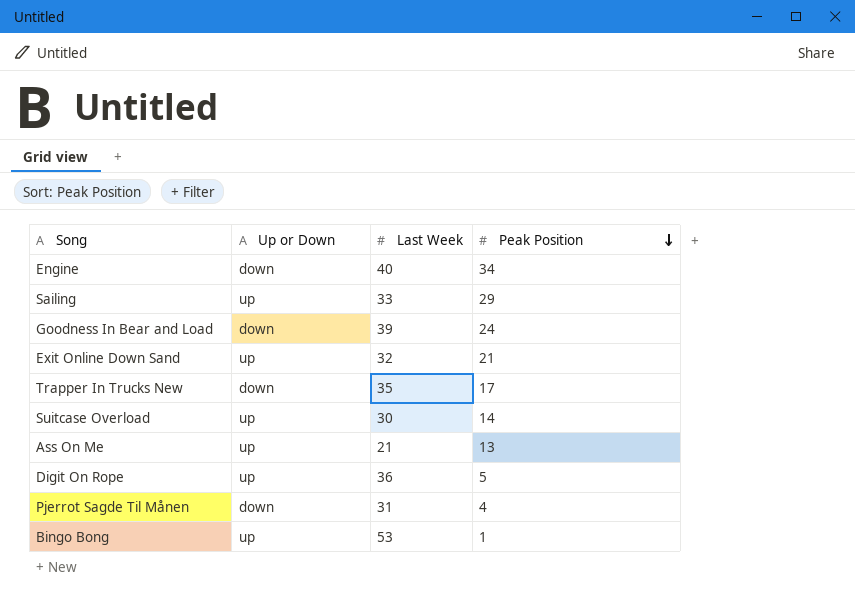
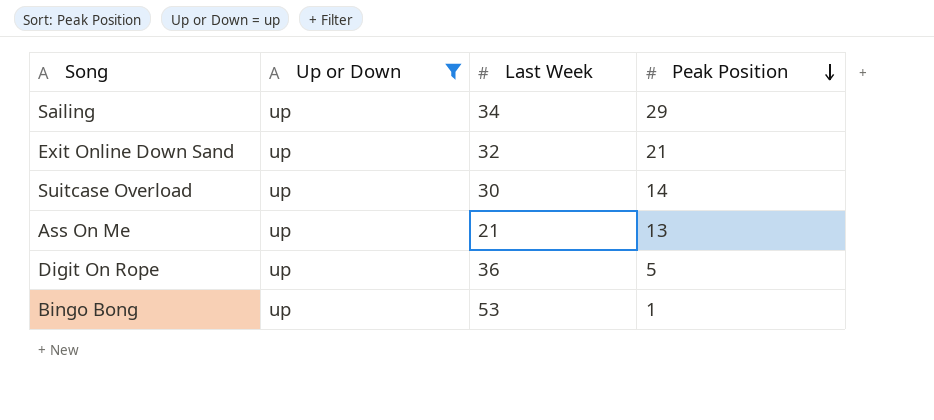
filter: none -> Up or Down = up
Sailing | Last Week: 33 -> 34

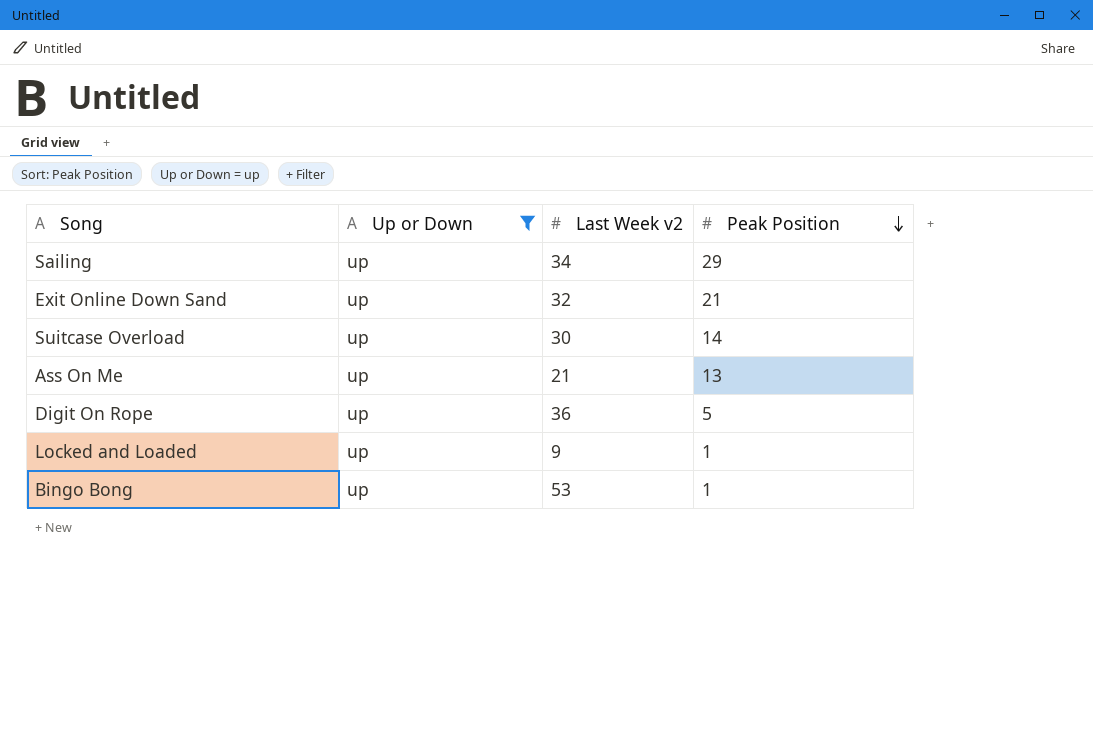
column name: Last Week -> Last Week v2
row Locked and Loaded: none -> up | 9 | 1

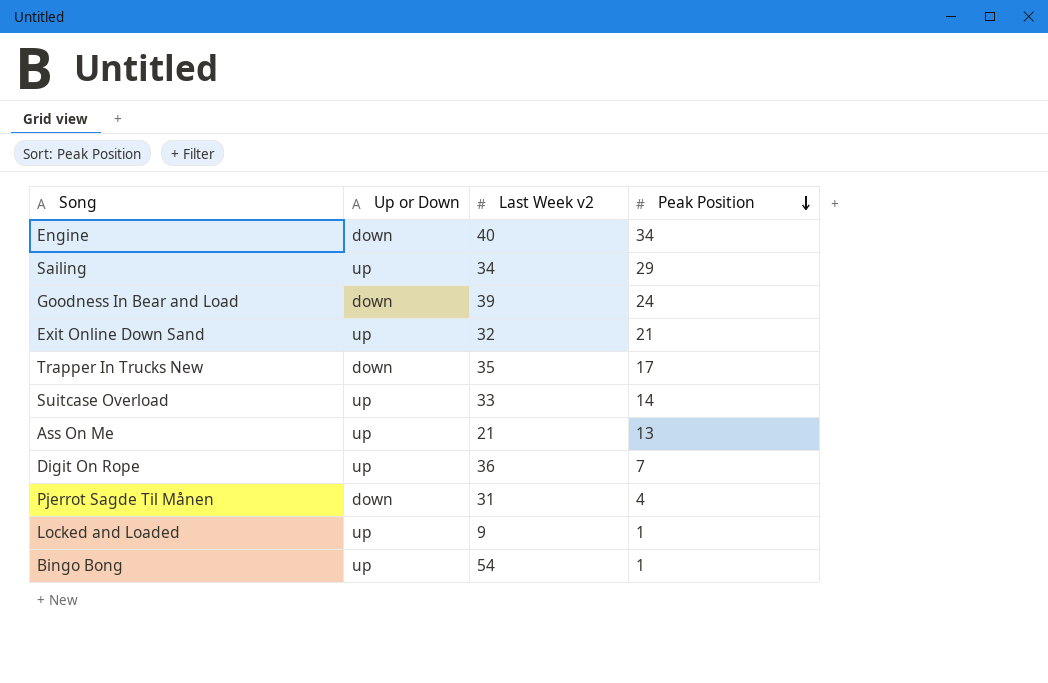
filter: Up or Down = up -> none
Suitcase Overload | Last Week v2: 30 -> 33
Digit On Rope | Peak Position: 5 -> 7
Bingo Bong | Last Week v2: 53 -> 54

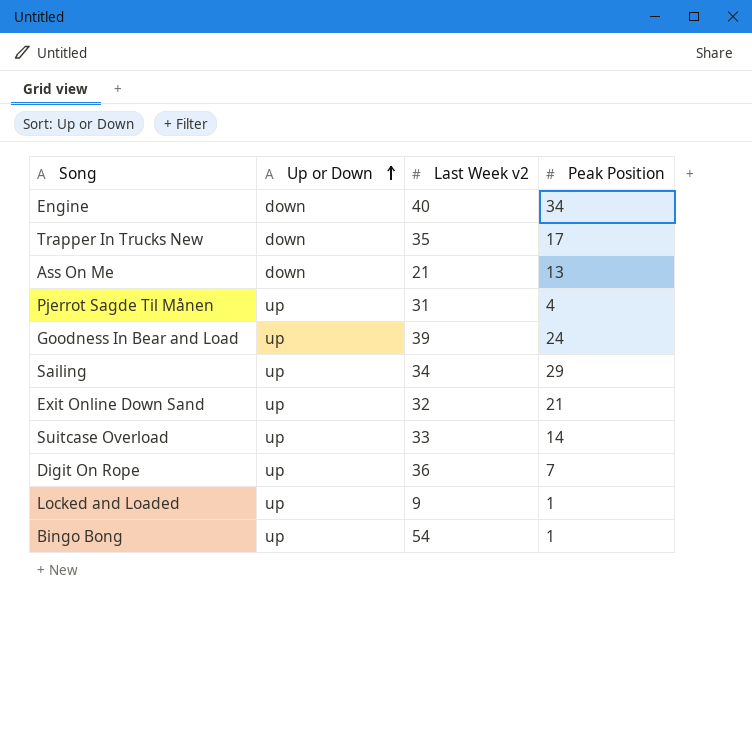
row order: Peak Position descending -> Up or Down ascending
Ass On Me | Up or Down: up -> down
Pjerrot Sagde Til Månen | Up or Down: down -> up
Goodness In Bear and Load | Up or Down: down -> up

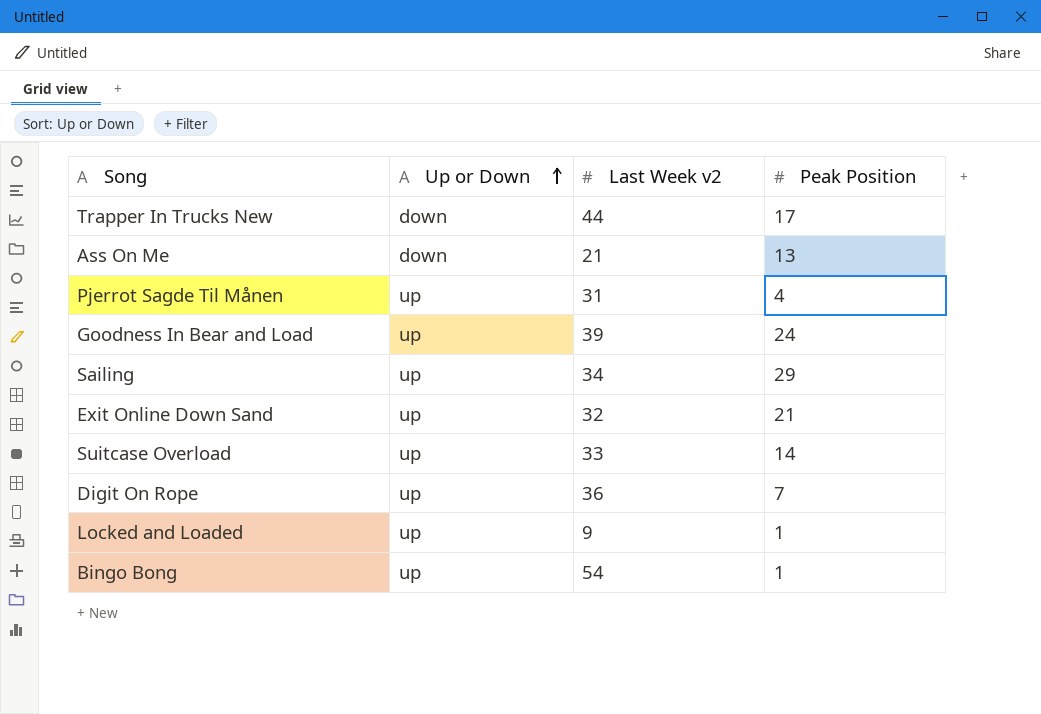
row Engine: down | 40 | 34 -> none
Trapper In Trucks New | Last Week v2: 35 -> 44

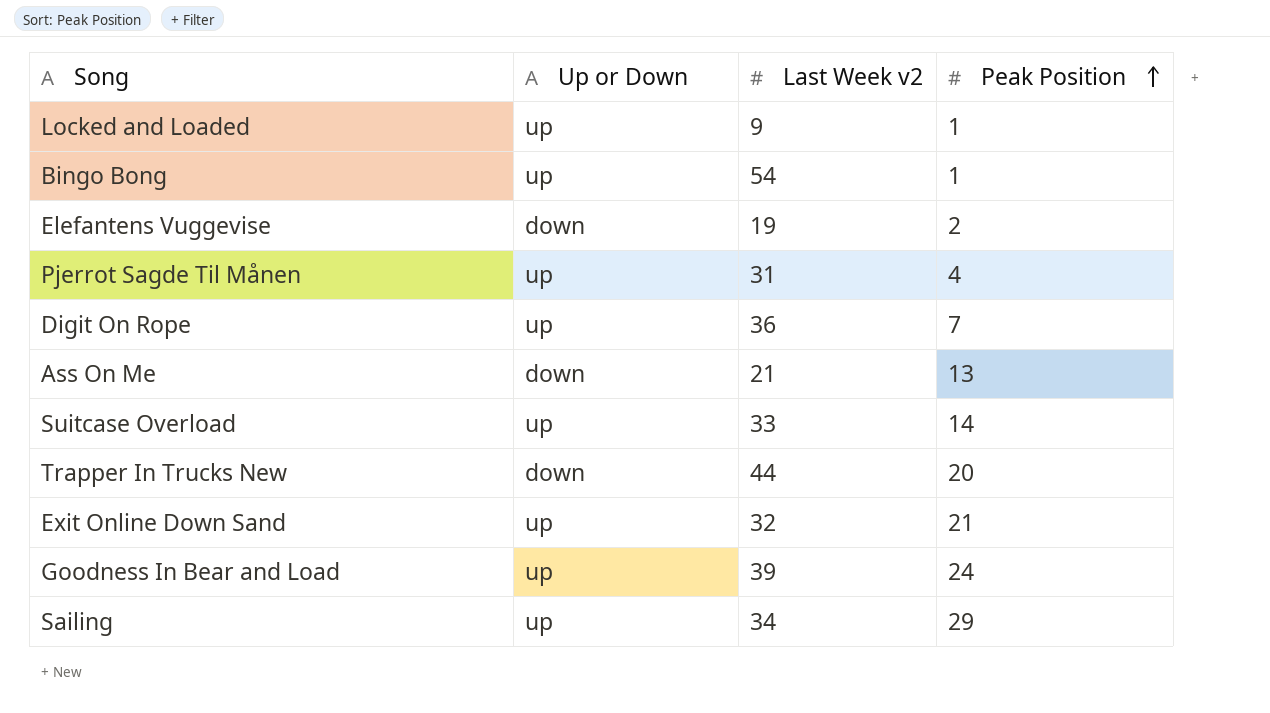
row order: Up or Down ascending -> Peak Position ascending
row Elefantens Vuggevise: none -> down | 19 | 2
Trapper In Trucks New | Peak Position: 17 -> 20

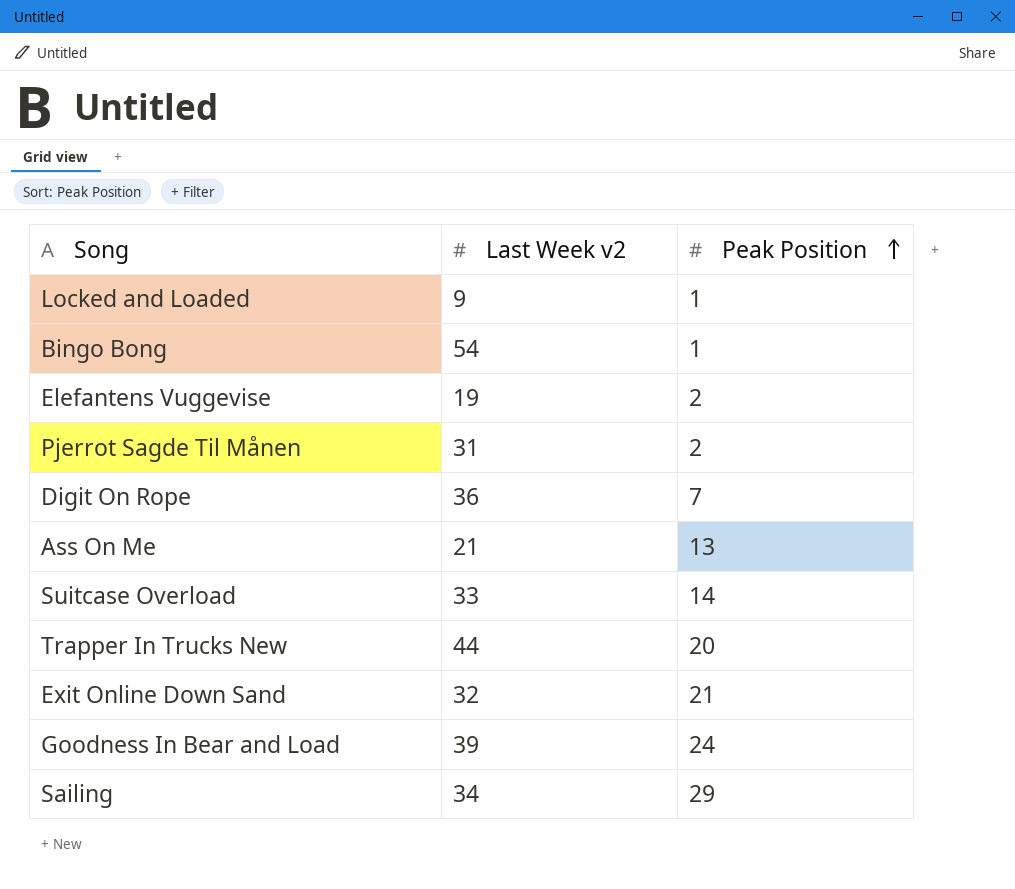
column Up or Down | position: 2 -> none
Pjerrot Sagde Til Månen | Peak Position: 4 -> 2

